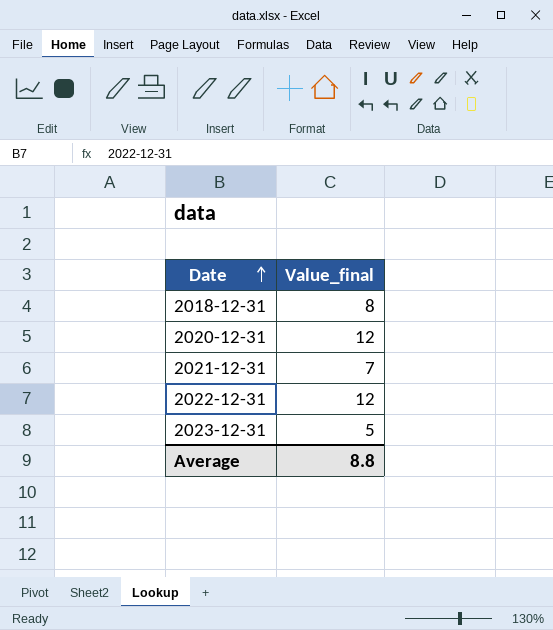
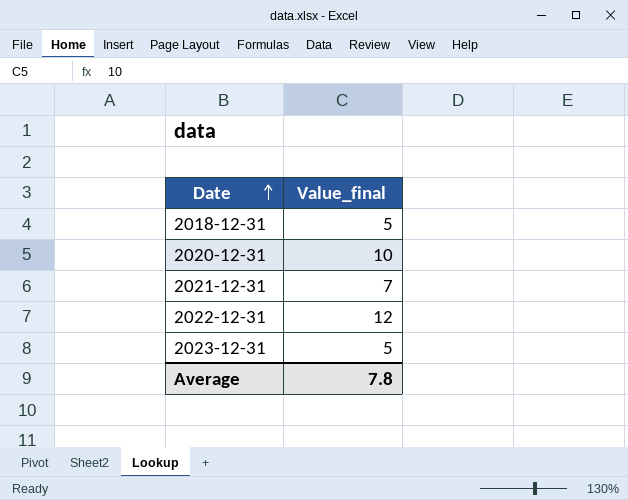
2018-12-31 | Value_final: 8 -> 5
2020-12-31 | Value_final: 12 -> 10
Average | Value_final: 8.8 -> 7.8

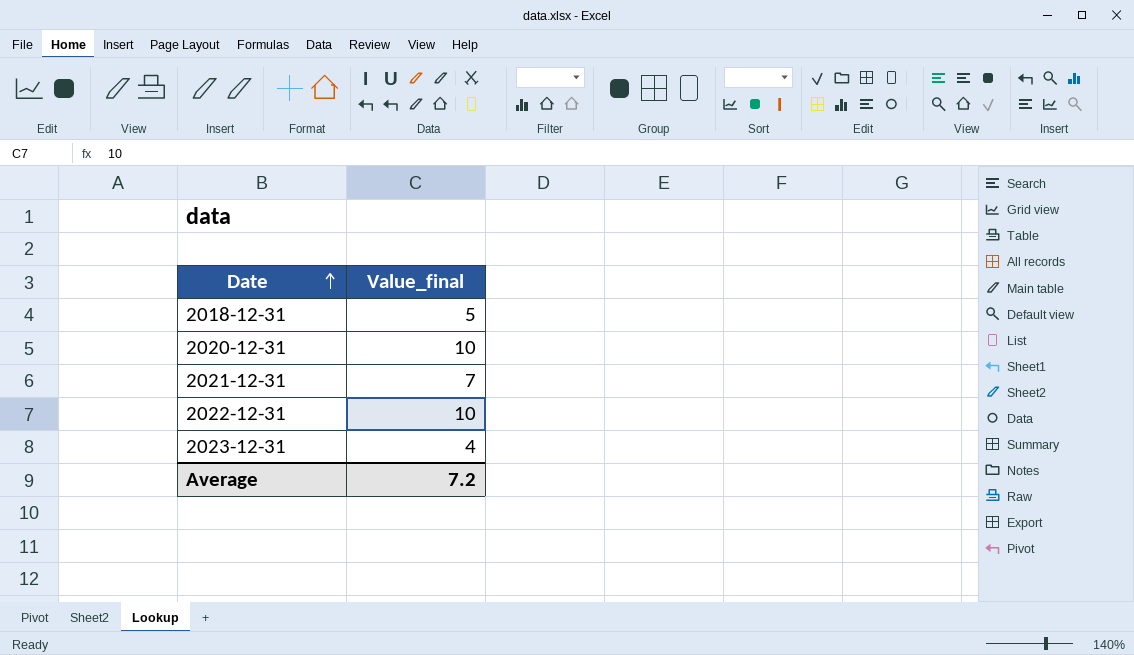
2022-12-31 | Value_final: 12 -> 10
2023-12-31 | Value_final: 5 -> 4
Average | Value_final: 7.8 -> 7.2

